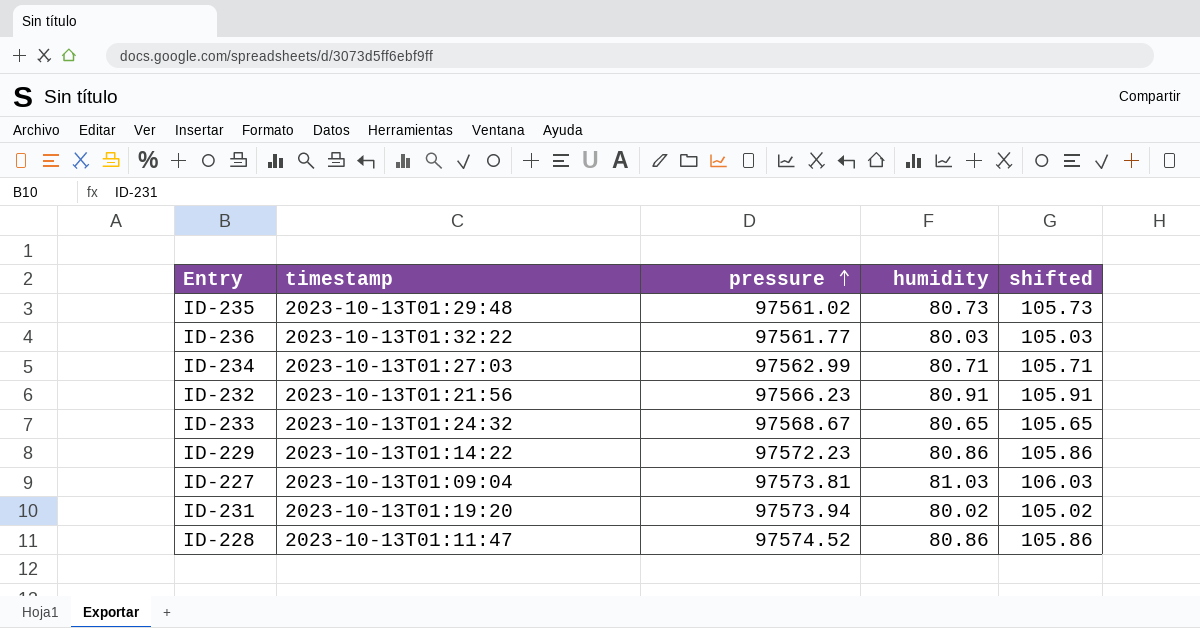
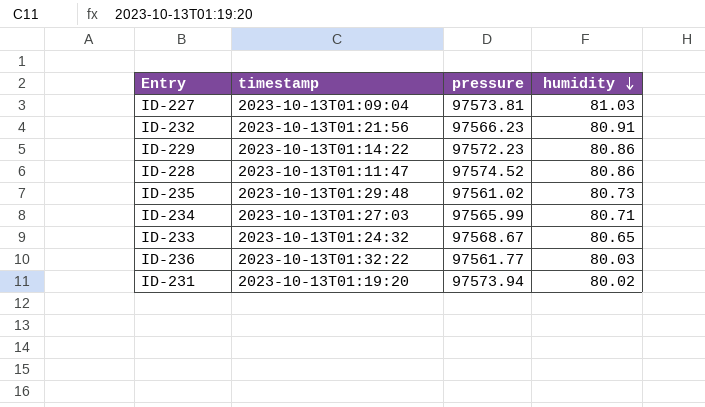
row order: pressure ascending -> humidity descending
column shifted | formula: [humidity] + 25 -> none
ID-234 | pressure: 97562.99 -> 97565.99

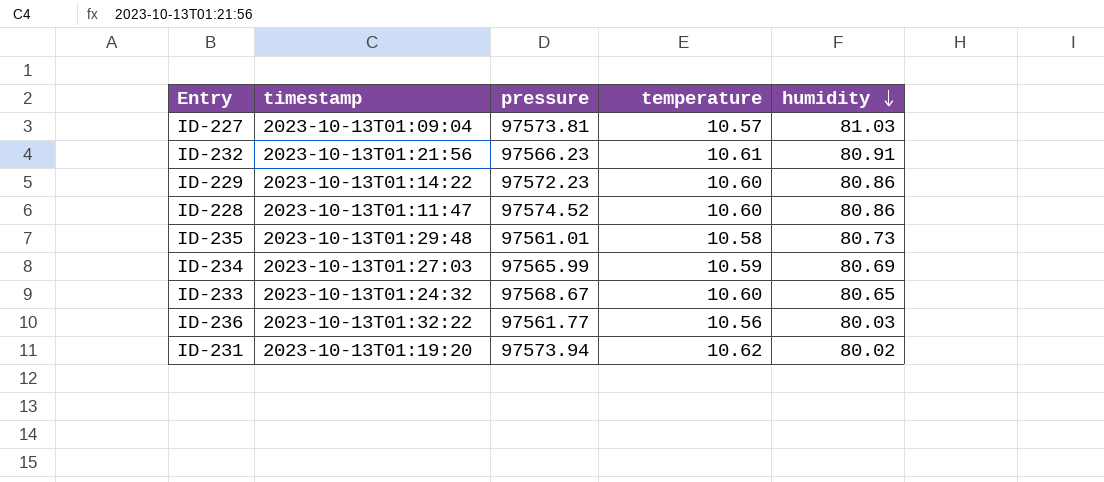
column temperature | position: none -> 4
ID-235 | pressure: 97561.02 -> 97561.01
ID-234 | humidity: 80.71 -> 80.69

